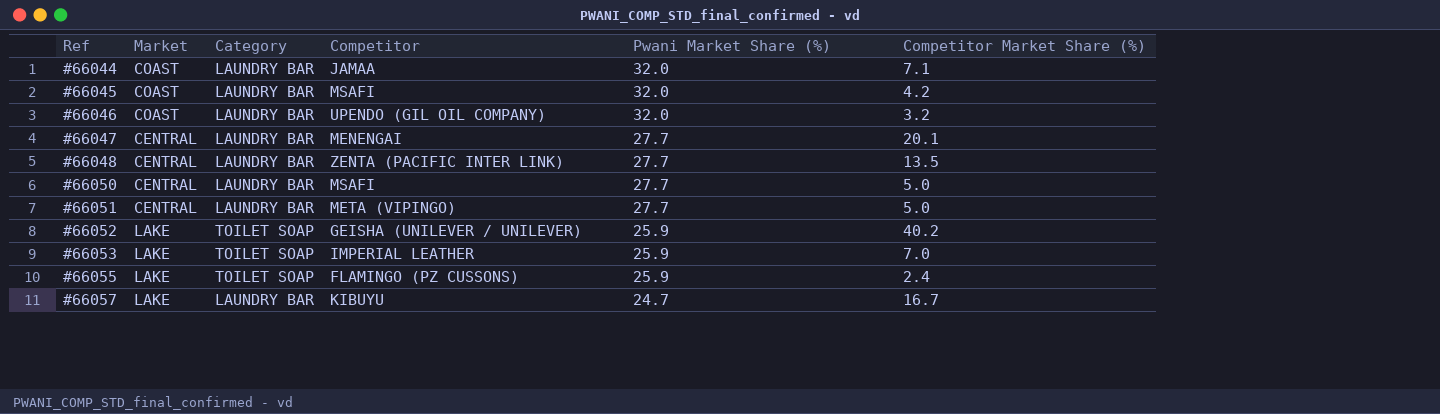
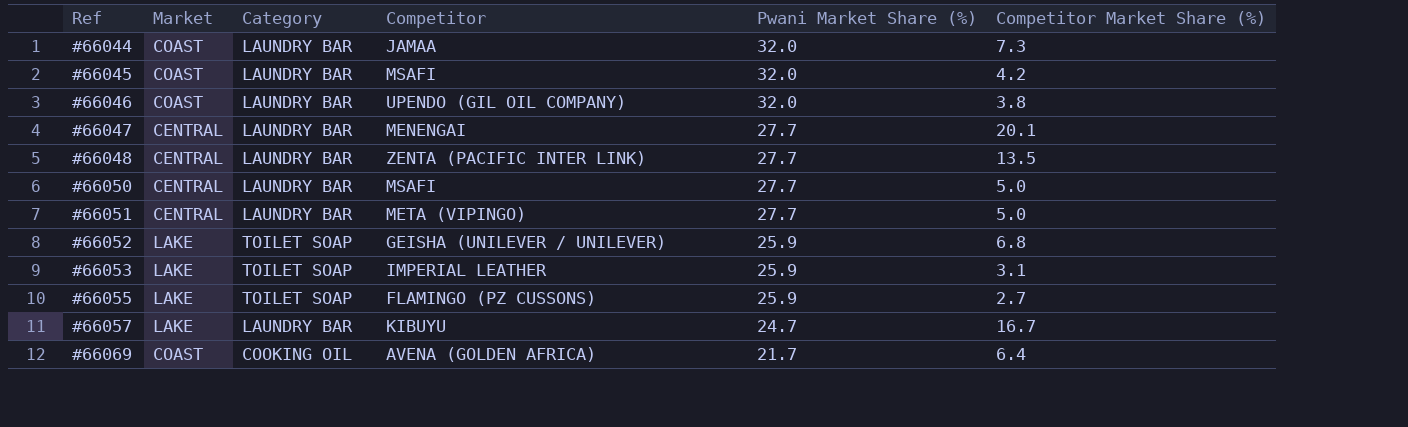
#66044 | Competitor Market Share (%): 7.1 -> 7.3
#66046 | Competitor Market Share (%): 3.2 -> 3.8
#66052 | Competitor Market Share (%): 40.2 -> 6.8
#66053 | Competitor Market Share (%): 7.0 -> 3.1
#66055 | Competitor Market Share (%): 2.4 -> 2.7
row #66069: none -> COAST | COOKING OIL | AVENA (GOLDEN AFRICA) | 21.7 | 6.4

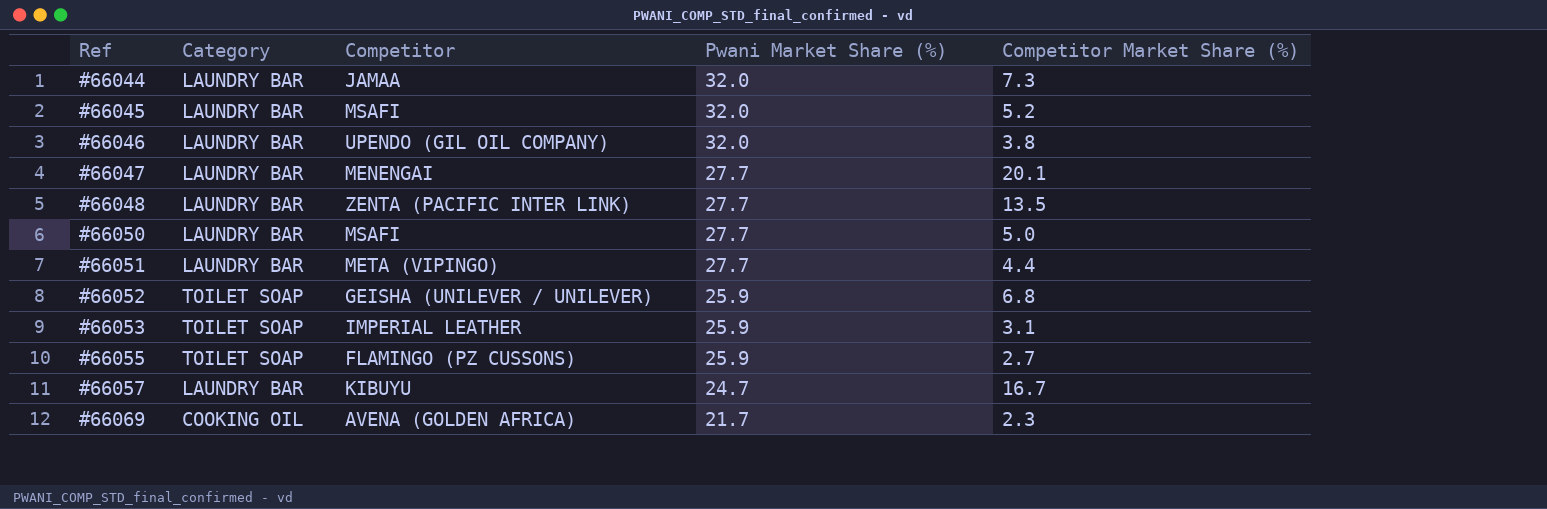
column Market | position: 2 -> none
#66045 | Competitor Market Share (%): 4.2 -> 5.2
#66051 | Competitor Market Share (%): 5.0 -> 4.4
#66069 | Competitor Market Share (%): 6.4 -> 2.3

